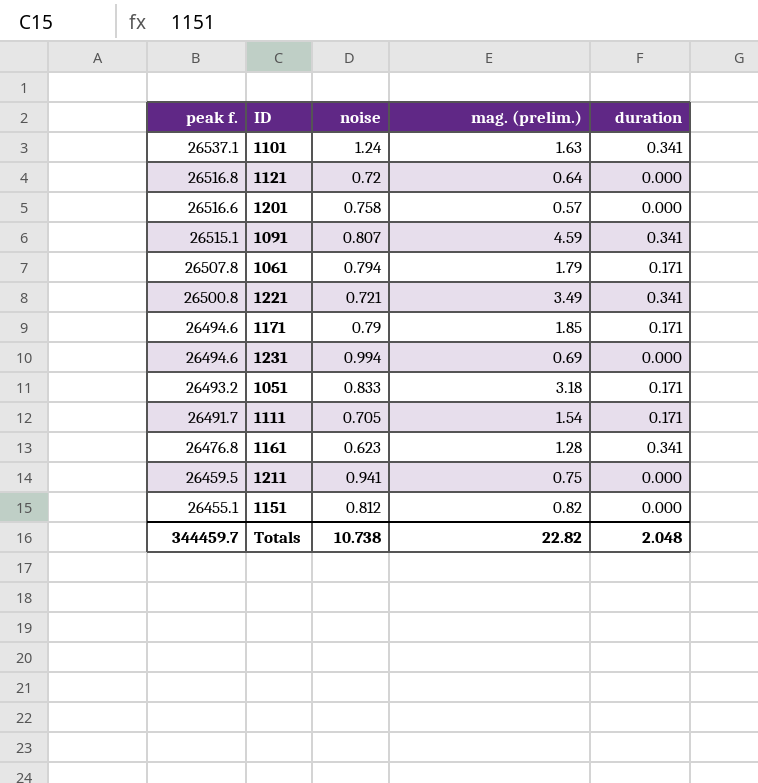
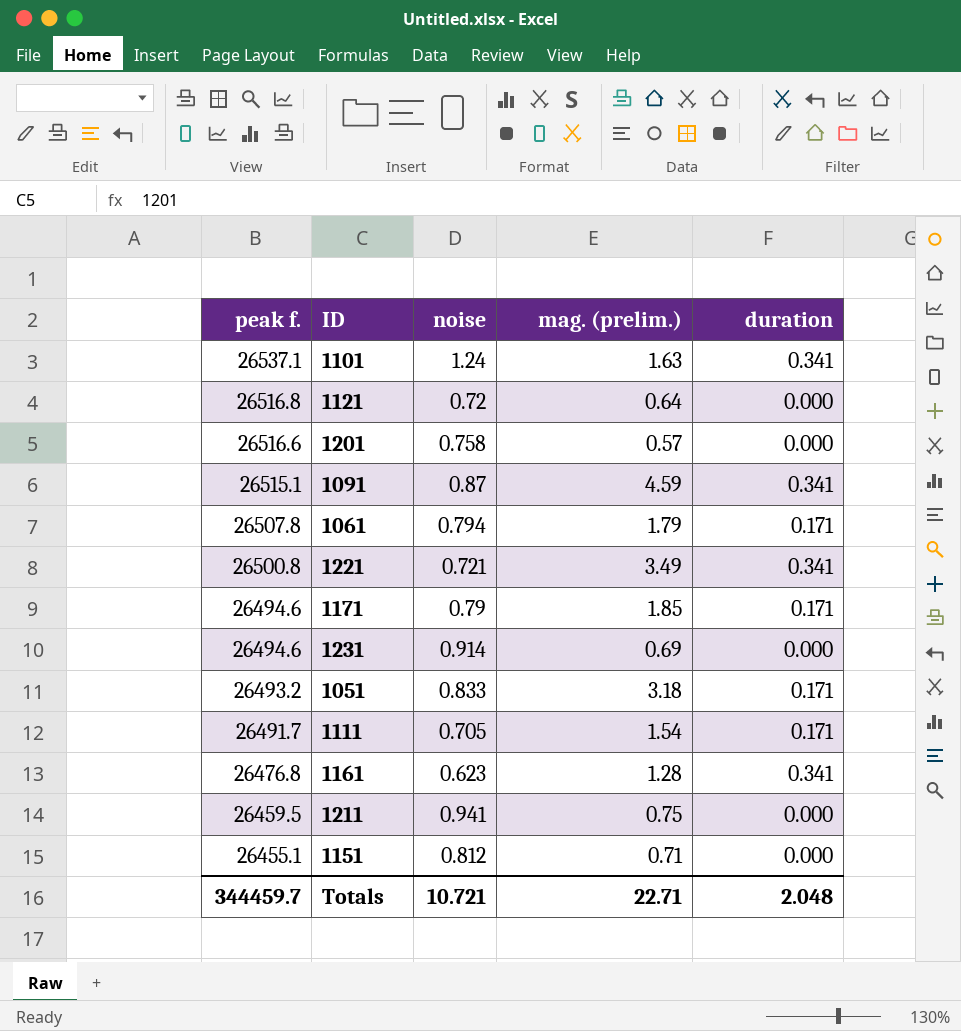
1091 | noise: 0.807 -> 0.87
1231 | noise: 0.994 -> 0.914
1151 | mag. (prelim.): 0.82 -> 0.71
Totals | noise: 10.738 -> 10.721
Totals | mag. (prelim.): 22.82 -> 22.71

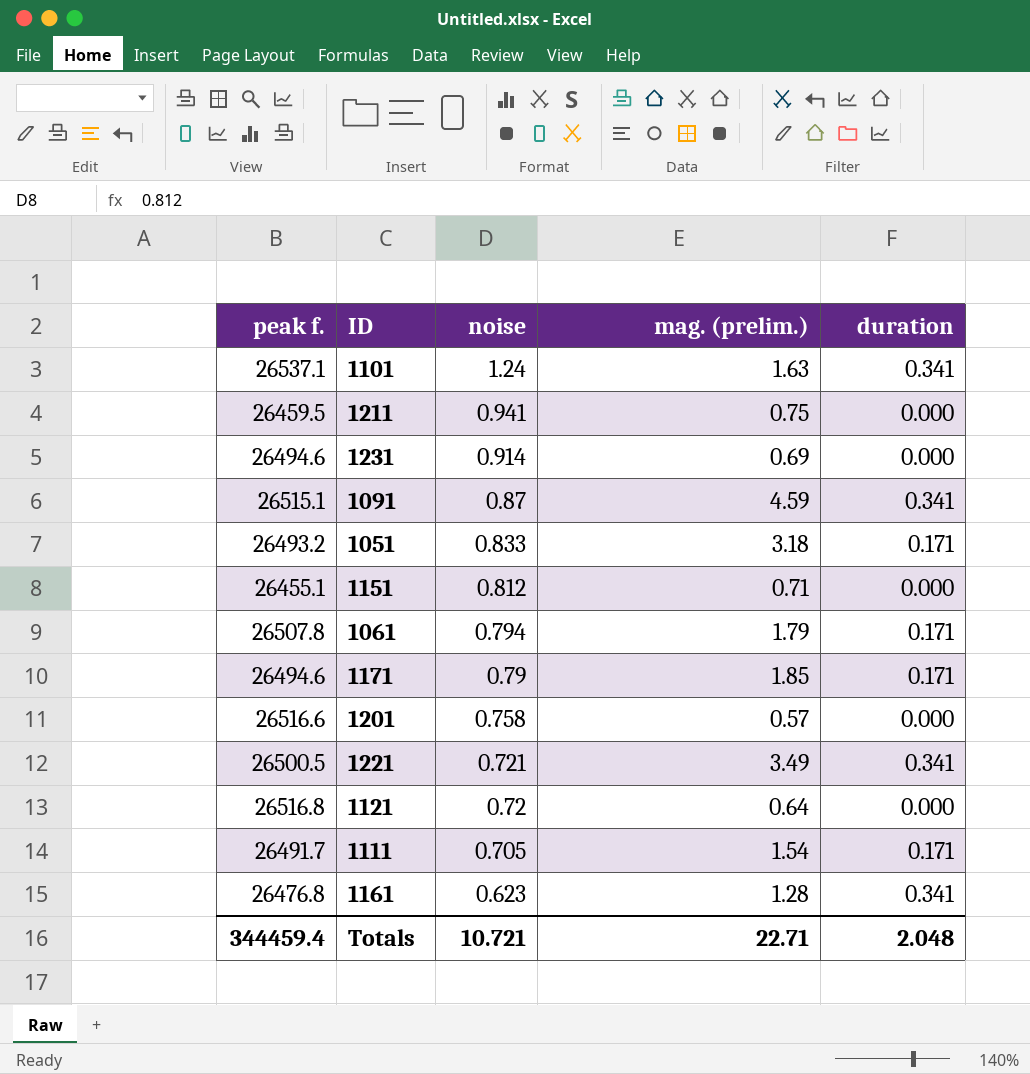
row order: peak f. descending -> noise descending
1221 | peak f.: 26500.8 -> 26500.5
Totals | peak f.: 344459.7 -> 344459.4

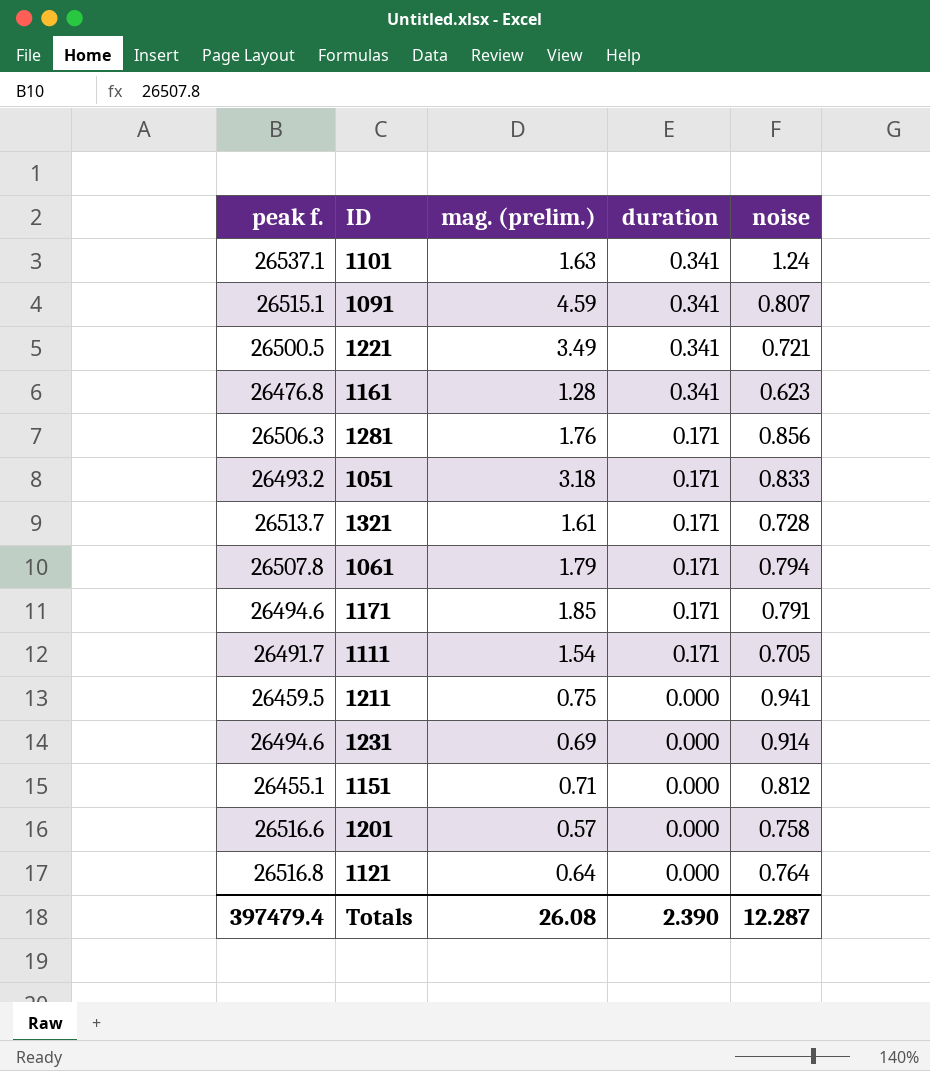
row order: noise descending -> duration descending
column noise | position: 3 -> 5
1091 | noise: 0.87 -> 0.807
row 1281: none -> 26506.3 | 1.76 | 0.171 | 0.856
row 1321: none -> 26513.7 | 1.61 | 0.171 | 0.728
1171 | noise: 0.79 -> 0.791
1121 | noise: 0.72 -> 0.764
Totals | peak f.: 344459.4 -> 397479.4
Totals | mag. (prelim.): 22.71 -> 26.08
Totals | duration: 2.048 -> 2.390
Totals | noise: 10.721 -> 12.287

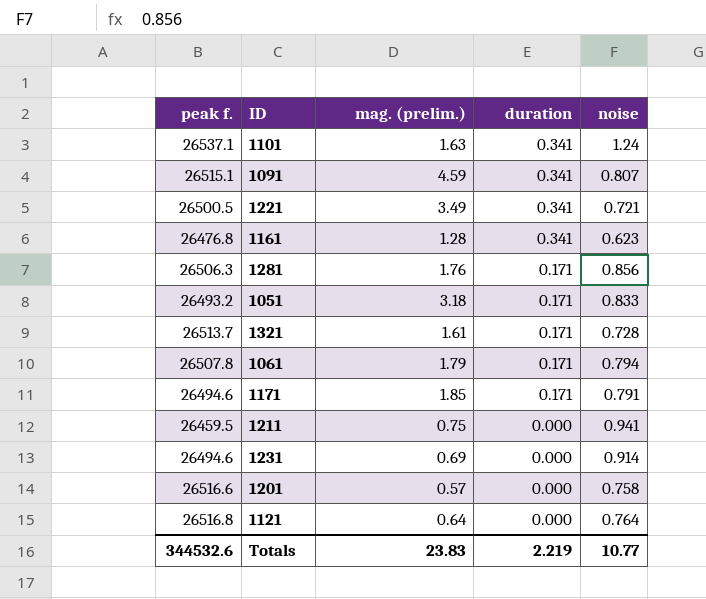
row 1111: 26491.7 | 1.54 | 0.171 | 0.705 -> none
row 1151: 26455.1 | 0.71 | 0.000 | 0.812 -> none
Totals | peak f.: 397479.4 -> 344532.6
Totals | mag. (prelim.): 26.08 -> 23.83
Totals | duration: 2.390 -> 2.219
Totals | noise: 12.287 -> 10.77

